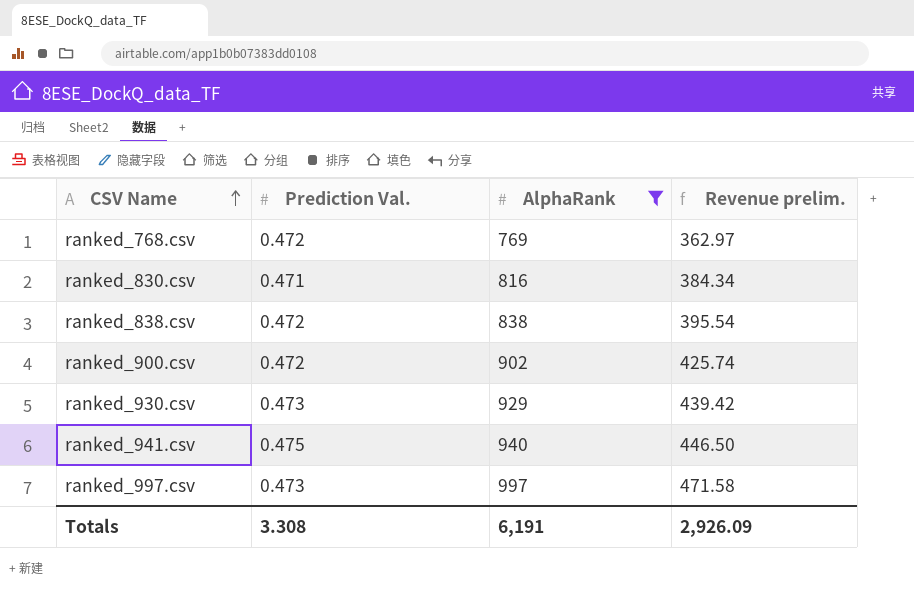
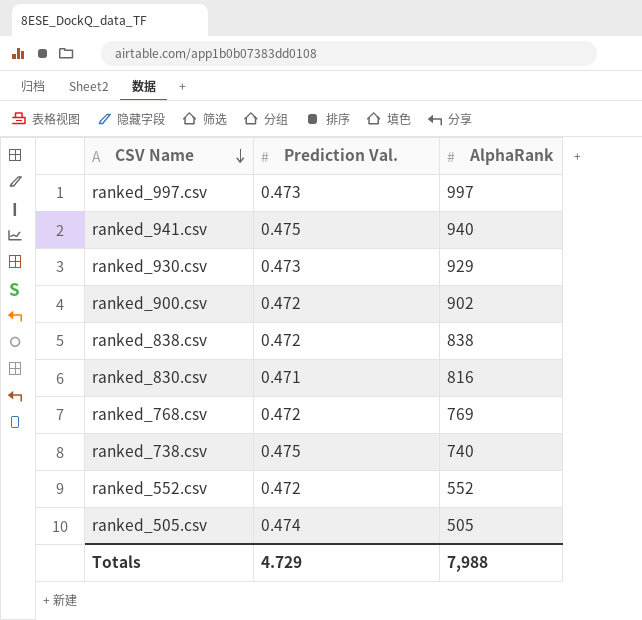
filter: AlphaRank >= 769 -> none
row order: CSV Name ascending -> CSV Name descending
column Revenue prelim. | formula: [Prediction Val.] * [AlphaRank] -> none
Totals | Prediction Val.: 3.308 -> 4.729
Totals | AlphaRank: 6,191 -> 7,988

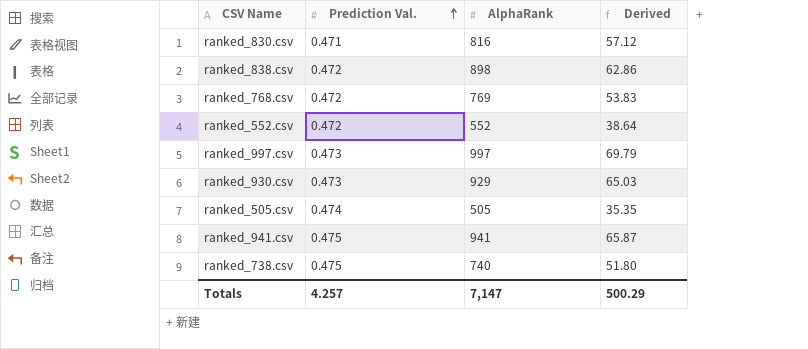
row order: CSV Name descending -> Prediction Val. ascending
column Derived | formula: none -> [AlphaRank] * 0.07
row ranked_900.csv: 0.472 | 902 -> none
ranked_838.csv | AlphaRank: 838 -> 898
ranked_941.csv | AlphaRank: 940 -> 941
Totals | Prediction Val.: 4.729 -> 4.257
Totals | AlphaRank: 7,988 -> 7,147

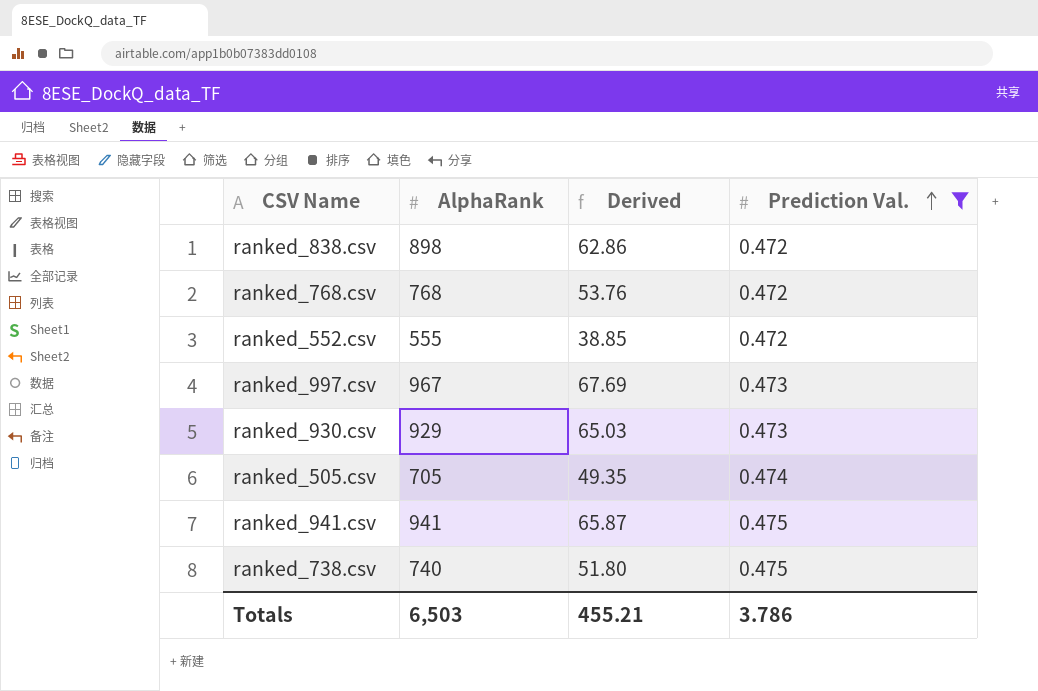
filter: none -> Prediction Val. != 0.471
column Prediction Val. | position: 2 -> 4
ranked_768.csv | AlphaRank: 769 -> 768
ranked_768.csv | Derived: 53.83 -> 53.76
ranked_552.csv | AlphaRank: 552 -> 555
ranked_552.csv | Derived: 38.64 -> 38.85
ranked_997.csv | AlphaRank: 997 -> 967
ranked_997.csv | Derived: 69.79 -> 67.69
ranked_505.csv | AlphaRank: 505 -> 705
ranked_505.csv | Derived: 35.35 -> 49.35
Totals | AlphaRank: 7,147 -> 6,503
Totals | Derived: 500.29 -> 455.21
Totals | Prediction Val.: 4.257 -> 3.786

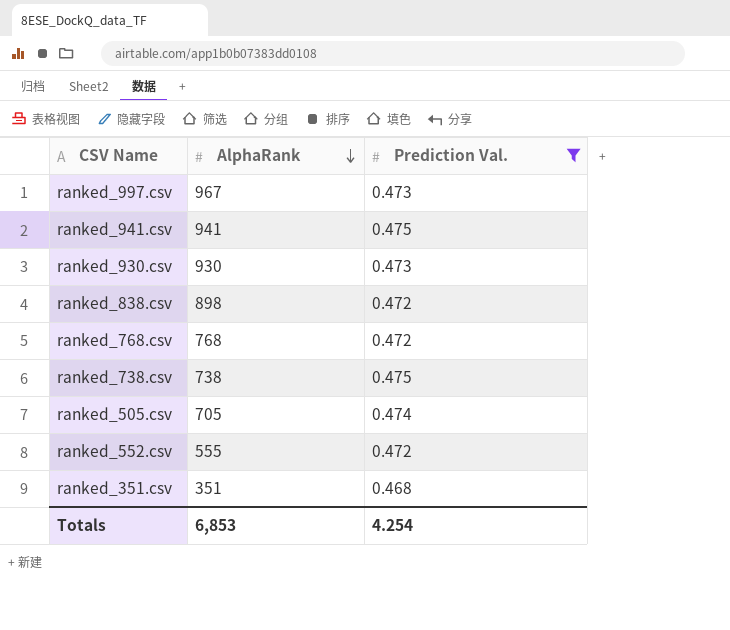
row order: Prediction Val. ascending -> AlphaRank descending
column Derived | formula: [AlphaRank] * 0.07 -> none
ranked_930.csv | AlphaRank: 929 -> 930
ranked_738.csv | AlphaRank: 740 -> 738
row ranked_351.csv: none -> 351 | 0.468
Totals | AlphaRank: 6,503 -> 6,853
Totals | Prediction Val.: 3.786 -> 4.254

